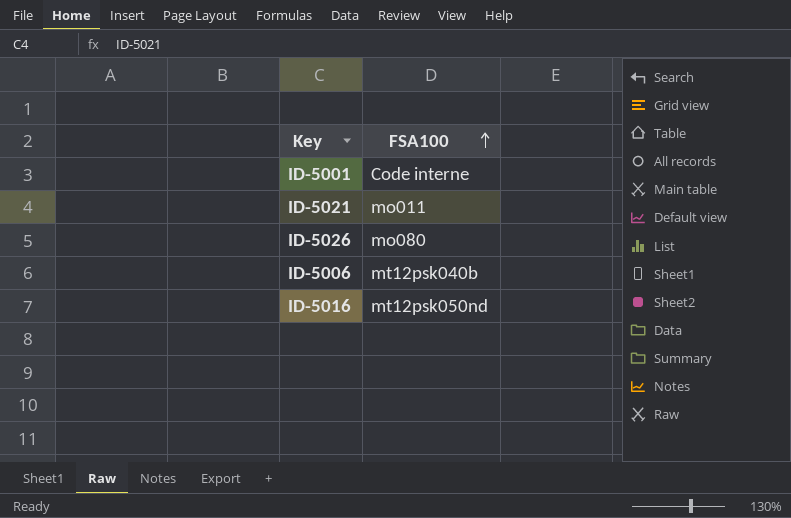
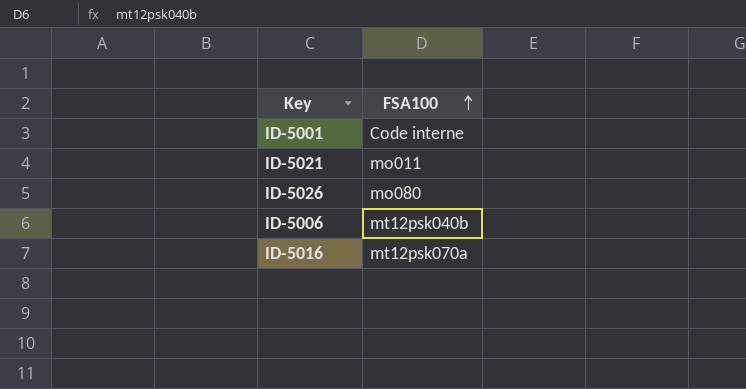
ID-5016 | FSA100: mt12psk050nd -> mt12psk070a

